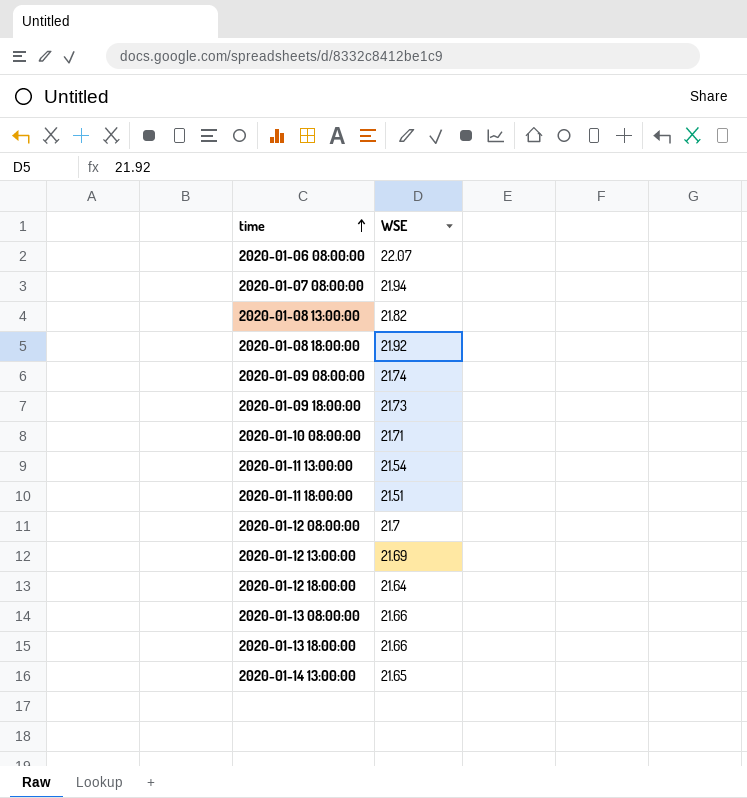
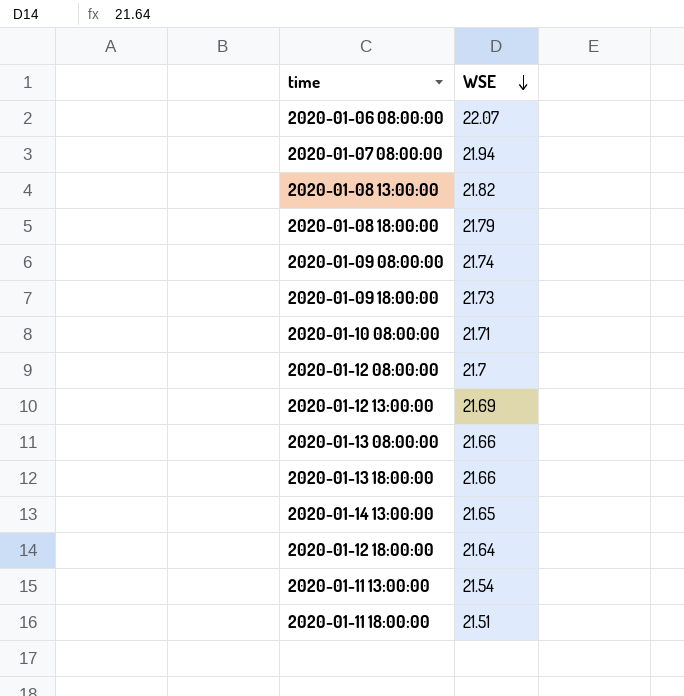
row order: time ascending -> WSE descending
2020-01-08 18:00:00 | WSE: 21.92 -> 21.79

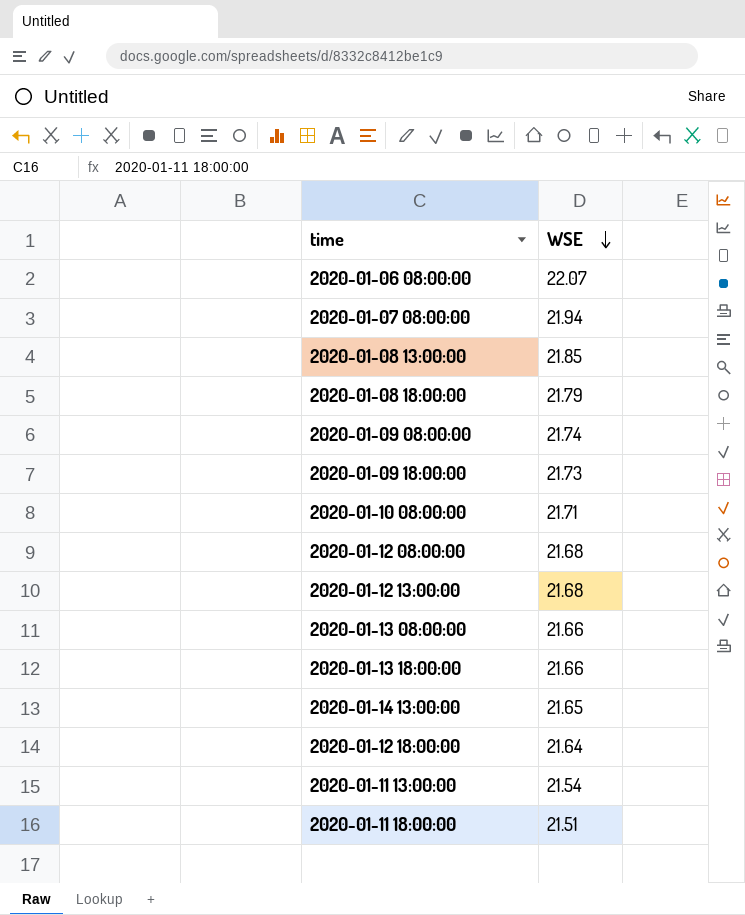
2020-01-08 13:00:00 | WSE: 21.82 -> 21.85
2020-01-12 08:00:00 | WSE: 21.7 -> 21.68
2020-01-12 13:00:00 | WSE: 21.69 -> 21.68

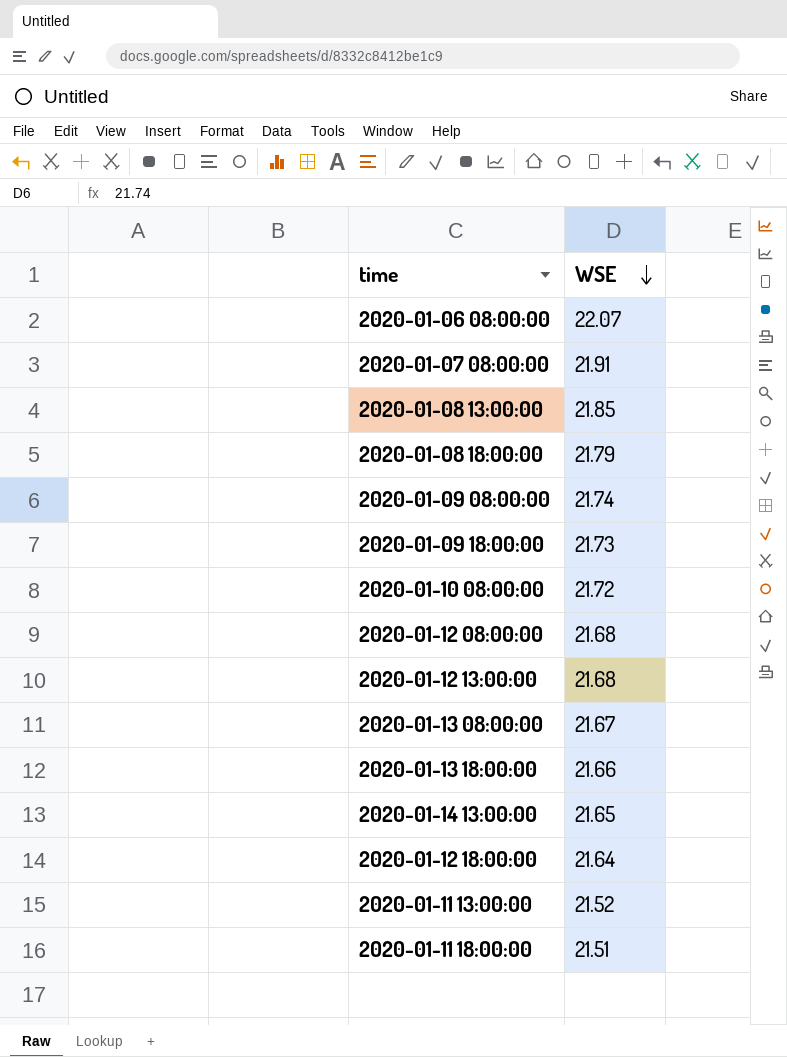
2020-01-07 08:00:00 | WSE: 21.94 -> 21.91
2020-01-10 08:00:00 | WSE: 21.71 -> 21.72
2020-01-13 08:00:00 | WSE: 21.66 -> 21.67
2020-01-11 13:00:00 | WSE: 21.54 -> 21.52

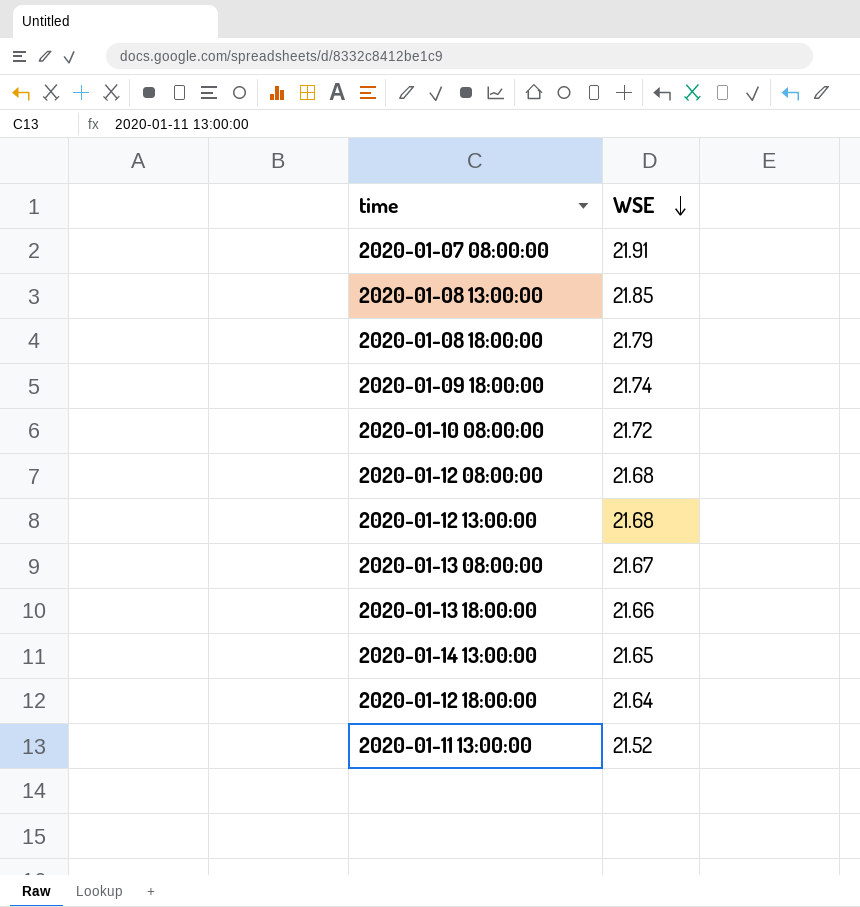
row 2020-01-06 08:00:00: 22.07 -> none
row 2020-01-09 08:00:00: 21.74 -> none
row 2020-01-11 18:00:00: 21.51 -> none
2020-01-09 18:00:00 | WSE: 21.73 -> 21.74

